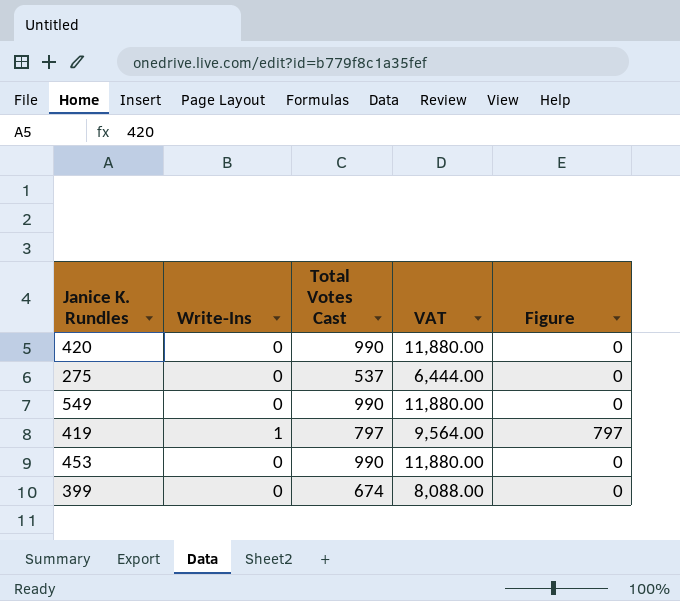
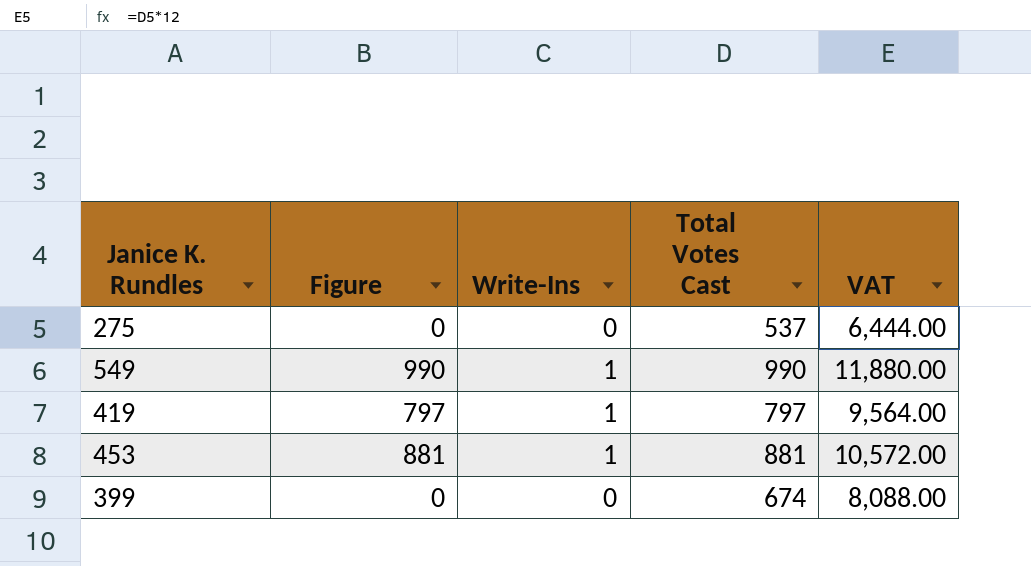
column Figure | position: 5 -> 2
row 420: 0 | 990 | 11,880.00 | 0 -> none
549 | Figure: 0 -> 990
549 | Write-Ins: 0 -> 1
453 | Figure: 0 -> 881
453 | Write-Ins: 0 -> 1
453 | Total Votes Cast: 990 -> 881
453 | VAT: 11,880.00 -> 10,572.00

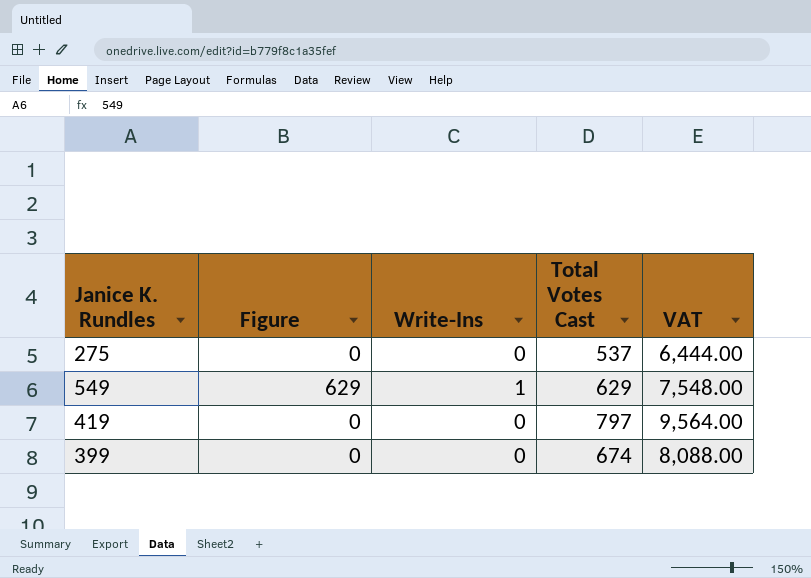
row 453: 881 | 1 | 881 | 10,572.00 -> none
549 | Figure: 990 -> 629
549 | Total Votes Cast: 990 -> 629
549 | VAT: 11,880.00 -> 7,548.00
419 | Figure: 797 -> 0
419 | Write-Ins: 1 -> 0

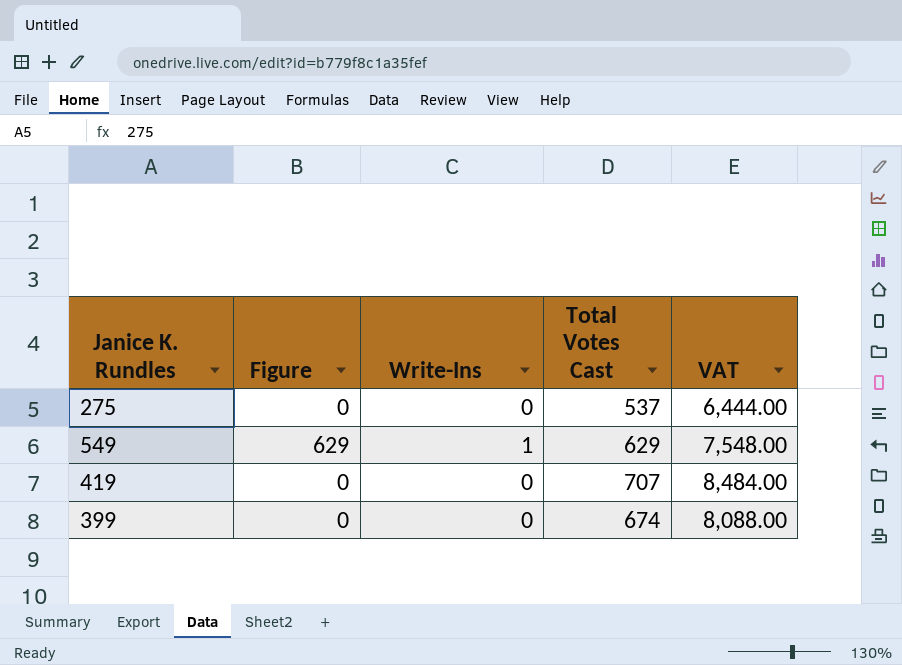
419 | Total Votes Cast: 797 -> 707
419 | VAT: 9,564.00 -> 8,484.00

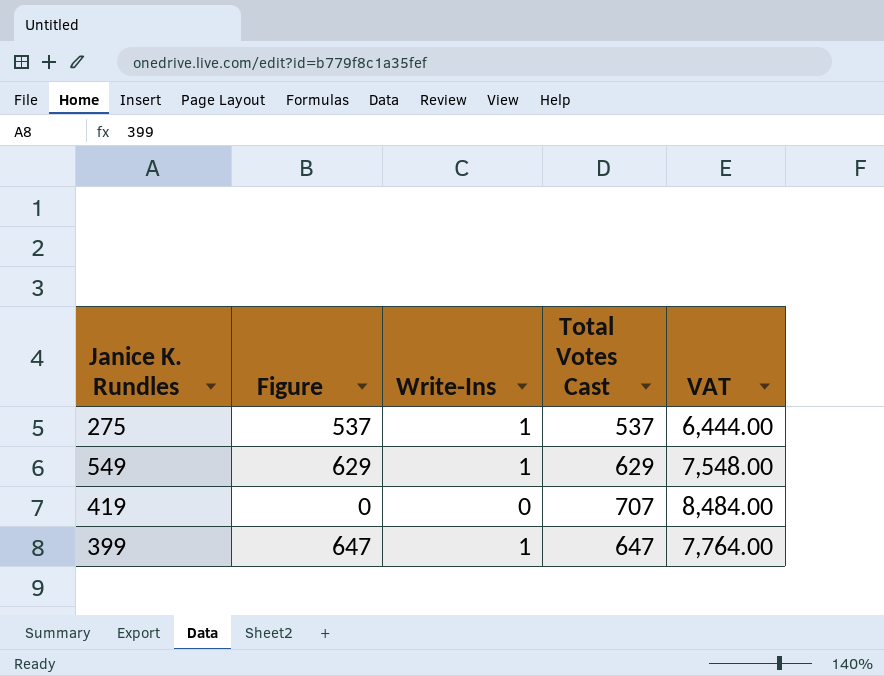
275 | Figure: 0 -> 537
275 | Write-Ins: 0 -> 1
399 | Figure: 0 -> 647
399 | Write-Ins: 0 -> 1
399 | Total Votes Cast: 674 -> 647
399 | VAT: 8,088.00 -> 7,764.00

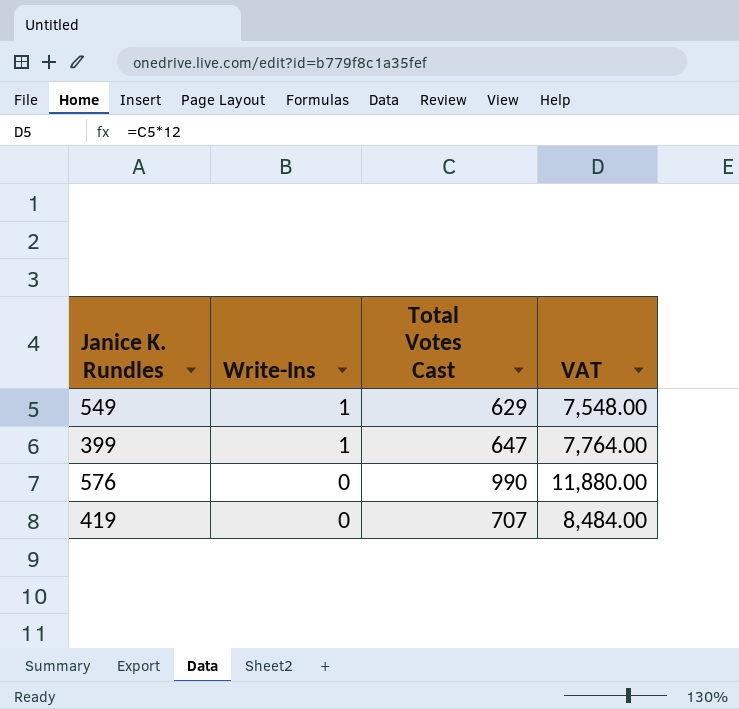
row order: none -> Write-Ins descending
column Figure | formula: [Write-Ins] * [Total Votes Cast] -> none
row 275: 537 | 1 | 537 | 6,444.00 -> none
row 576: none -> 0 | 990 | 11,880.00

